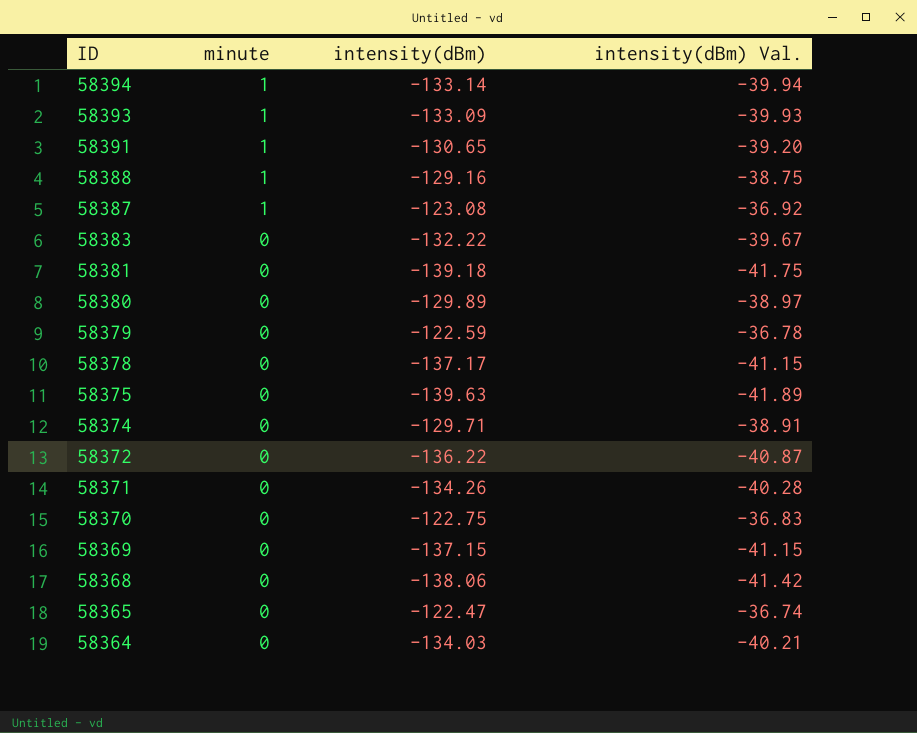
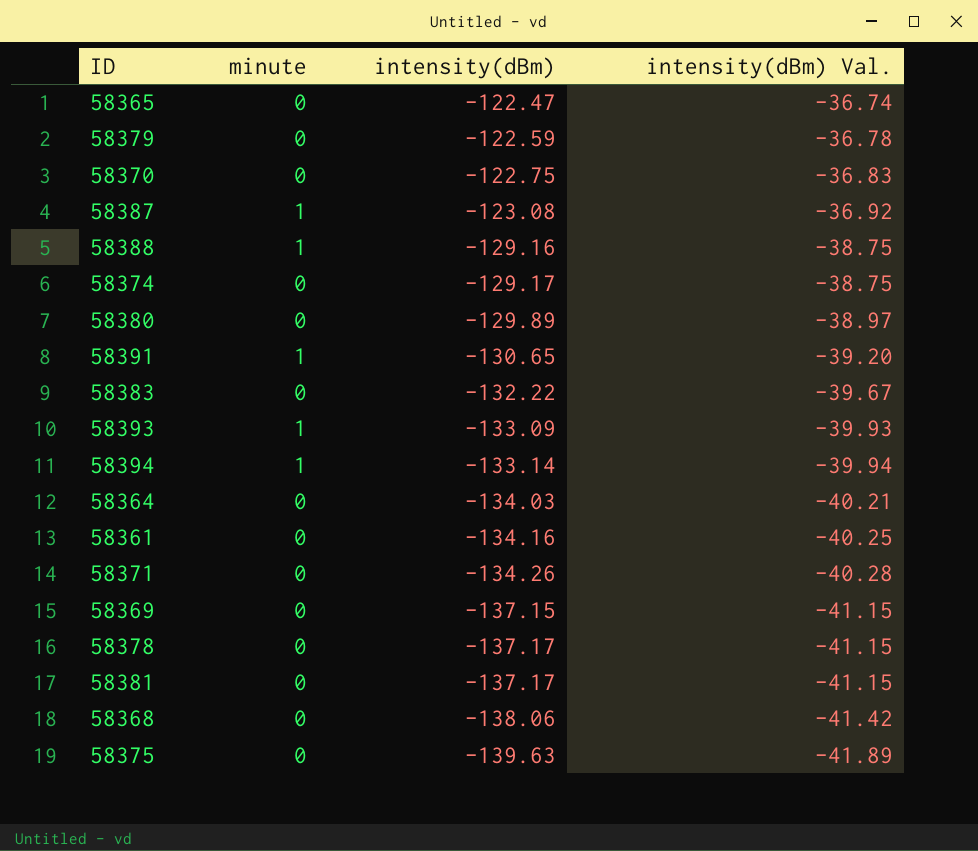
row order: ID descending -> intensity(dBm) descending
row 58372: 0 | -136.22 | -40.87 -> none
58374 | intensity(dBm): -129.71 -> -129.17
58374 | intensity(dBm) Val.: -38.91 -> -38.75
row 58361: none -> 0 | -134.16 | -40.25
58381 | intensity(dBm): -139.18 -> -137.17
58381 | intensity(dBm) Val.: -41.75 -> -41.15

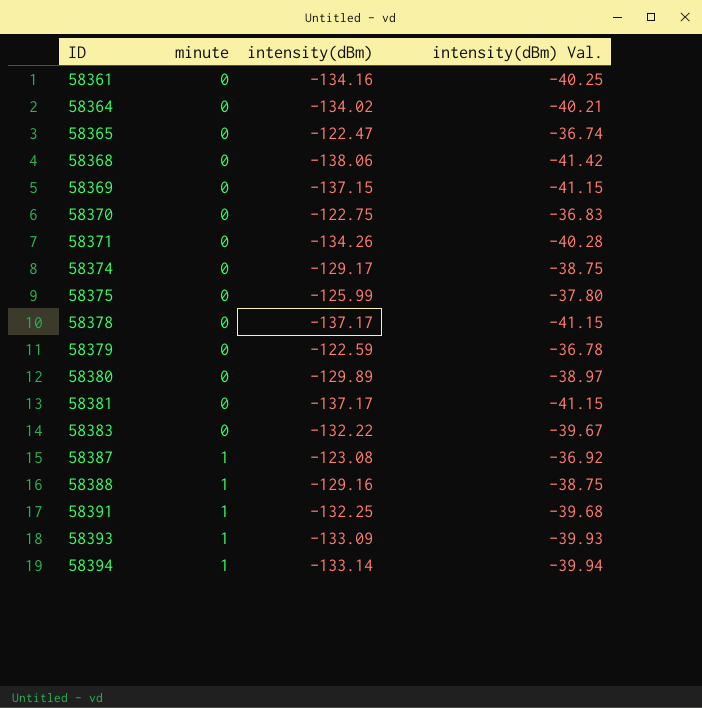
row order: intensity(dBm) descending -> ID ascending
58364 | intensity(dBm): -134.03 -> -134.02
58375 | intensity(dBm): -139.63 -> -125.99
58375 | intensity(dBm) Val.: -41.89 -> -37.80
58391 | intensity(dBm): -130.65 -> -132.25
58391 | intensity(dBm) Val.: -39.20 -> -39.68

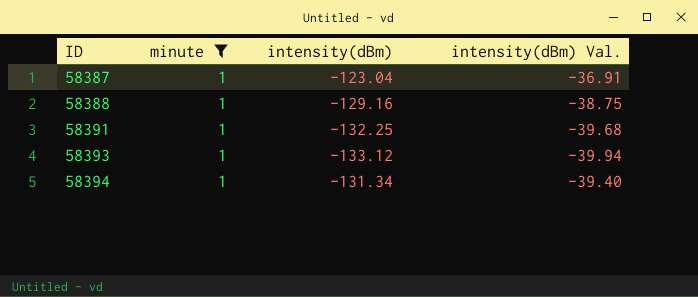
filter: none -> minute = 1
58387 | intensity(dBm): -123.08 -> -123.04
58387 | intensity(dBm) Val.: -36.92 -> -36.91
58393 | intensity(dBm): -133.09 -> -133.12
58393 | intensity(dBm) Val.: -39.93 -> -39.94
58394 | intensity(dBm): -133.14 -> -131.34
58394 | intensity(dBm) Val.: -39.94 -> -39.40

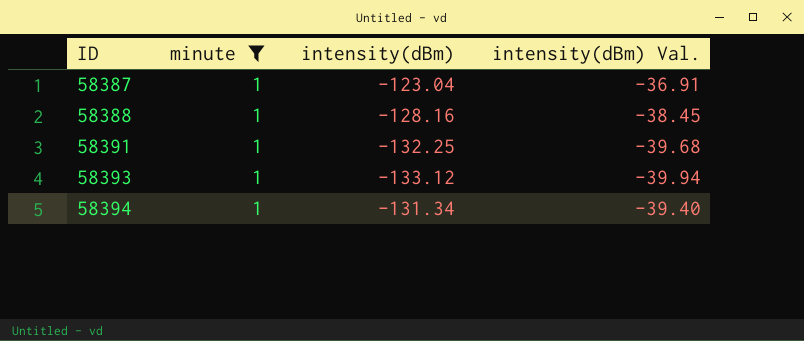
58388 | intensity(dBm): -129.16 -> -128.16
58388 | intensity(dBm) Val.: -38.75 -> -38.45

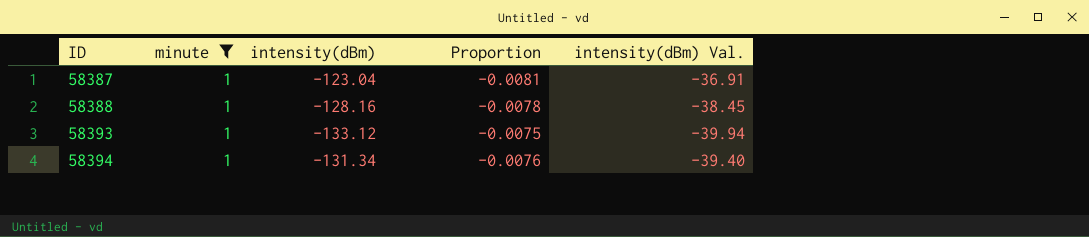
column Proportion | formula: none -> [minute] / [intensity(dBm)]
row 58391: 1 | -132.25 | -39.68 -> none

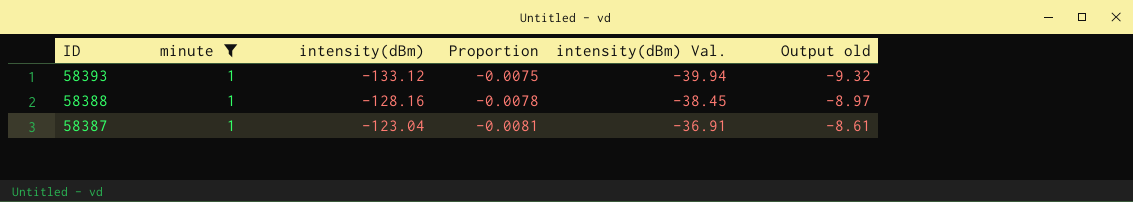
row order: ID ascending -> ID descending
column Output old | formula: none -> [intensity(dBm)] * 0.07
row 58394: 1 | -131.34 | -0.0076 | -39.40 -> none

